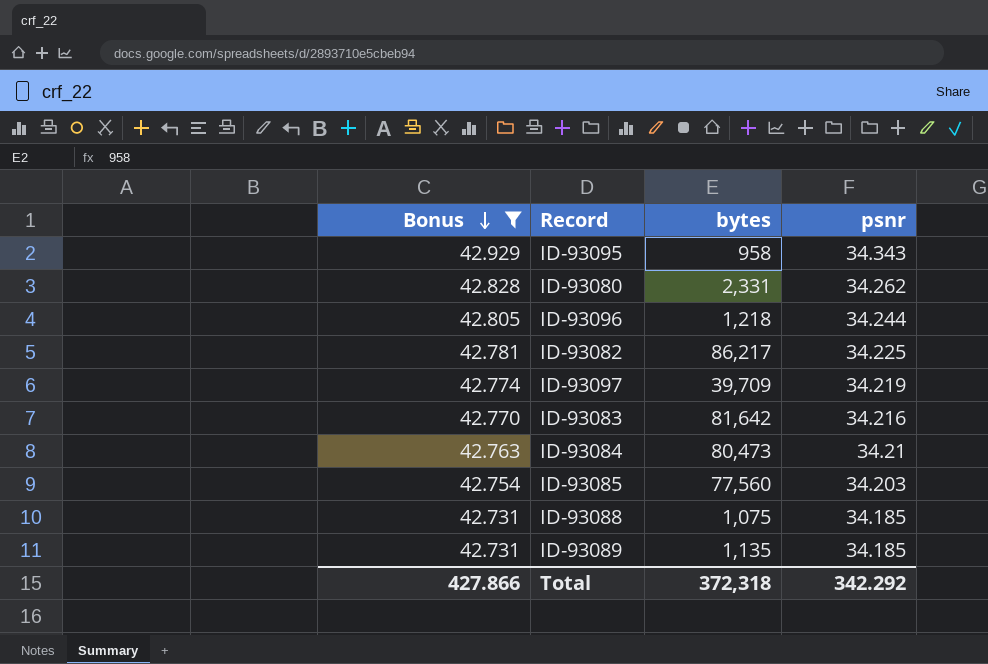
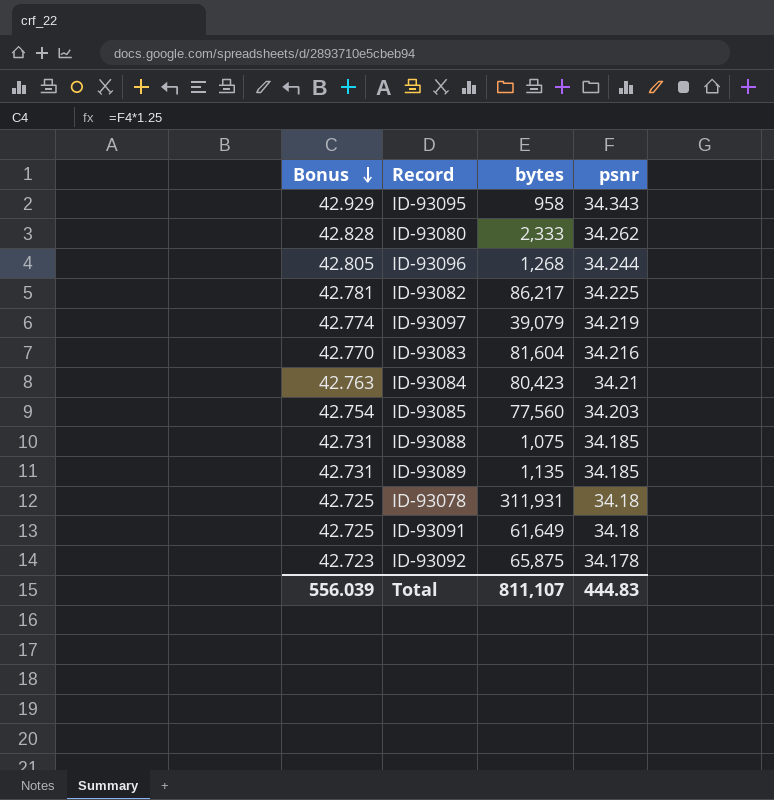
filter: Bonus >= 42.731 -> none
ID-93080 | bytes: 2,331 -> 2,333
ID-93096 | bytes: 1,218 -> 1,268
ID-93097 | bytes: 39,709 -> 39,079
ID-93083 | bytes: 81,642 -> 81,604
ID-93084 | bytes: 80,473 -> 80,423
Total | Bonus: 427.866 -> 556.039
Total | bytes: 372,318 -> 811,107
Total | psnr: 342.292 -> 444.83

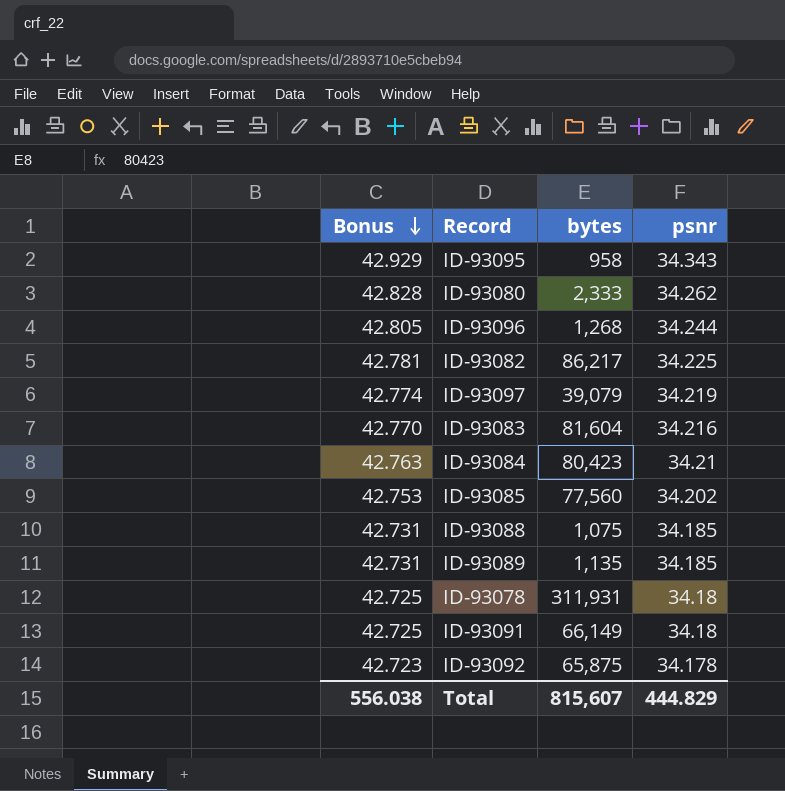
ID-93085 | Bonus: 42.754 -> 42.753
ID-93085 | psnr: 34.203 -> 34.202
ID-93091 | bytes: 61,649 -> 66,149
Total | Bonus: 556.039 -> 556.038
Total | bytes: 811,107 -> 815,607
Total | psnr: 444.83 -> 444.829

